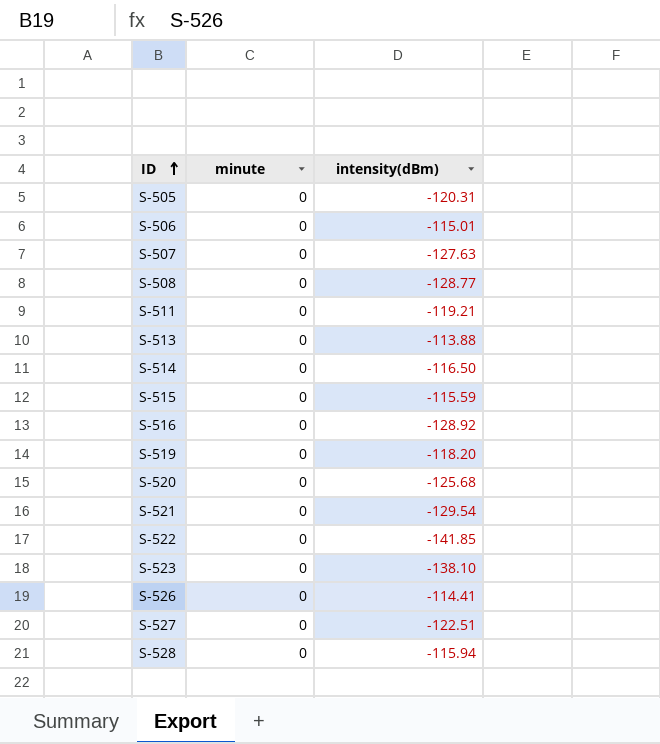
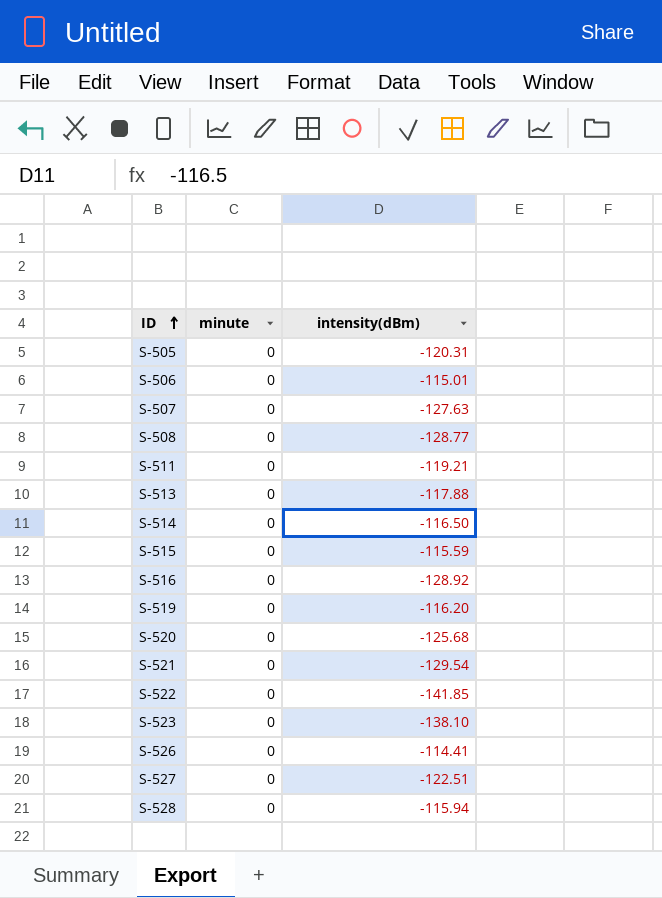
S-513 | intensity(dBm): -113.88 -> -117.88
S-519 | intensity(dBm): -118.20 -> -116.20

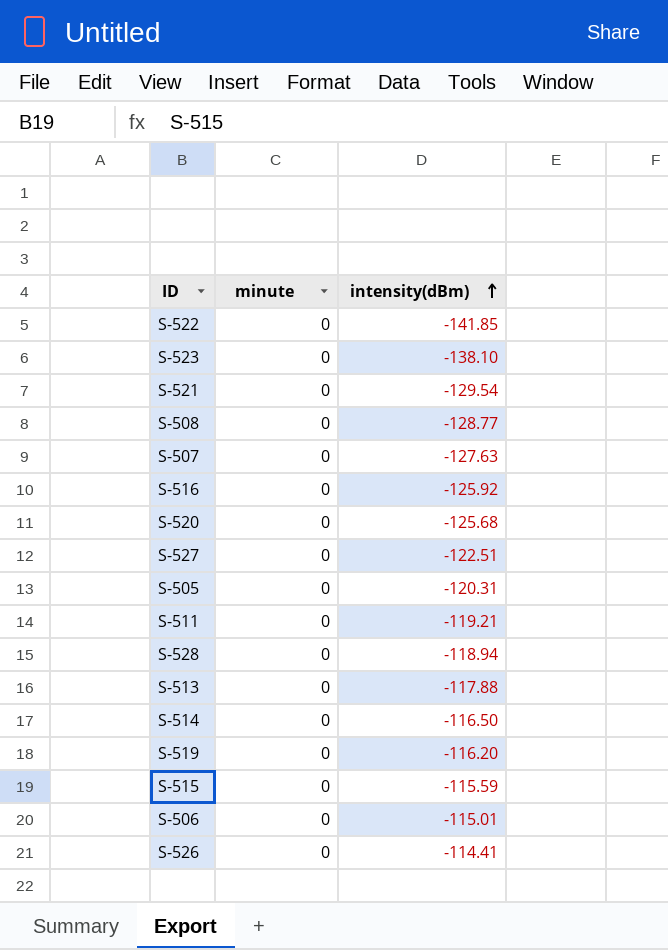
row order: ID ascending -> intensity(dBm) ascending
S-516 | intensity(dBm): -128.92 -> -125.92
S-528 | intensity(dBm): -115.94 -> -118.94

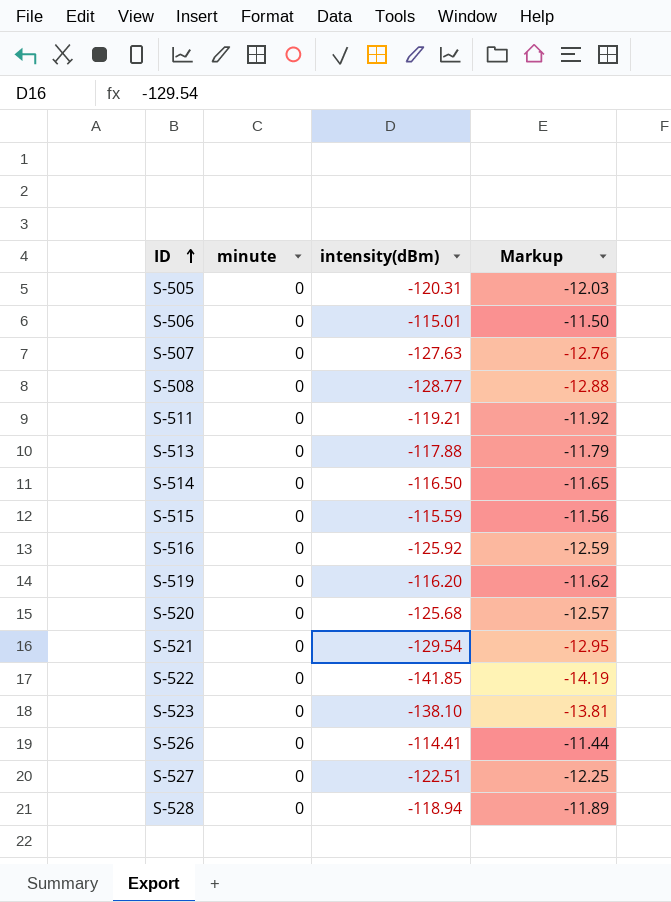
row order: intensity(dBm) ascending -> ID ascending
column Markup | formula: none -> [intensity(dBm)] * 0.1

